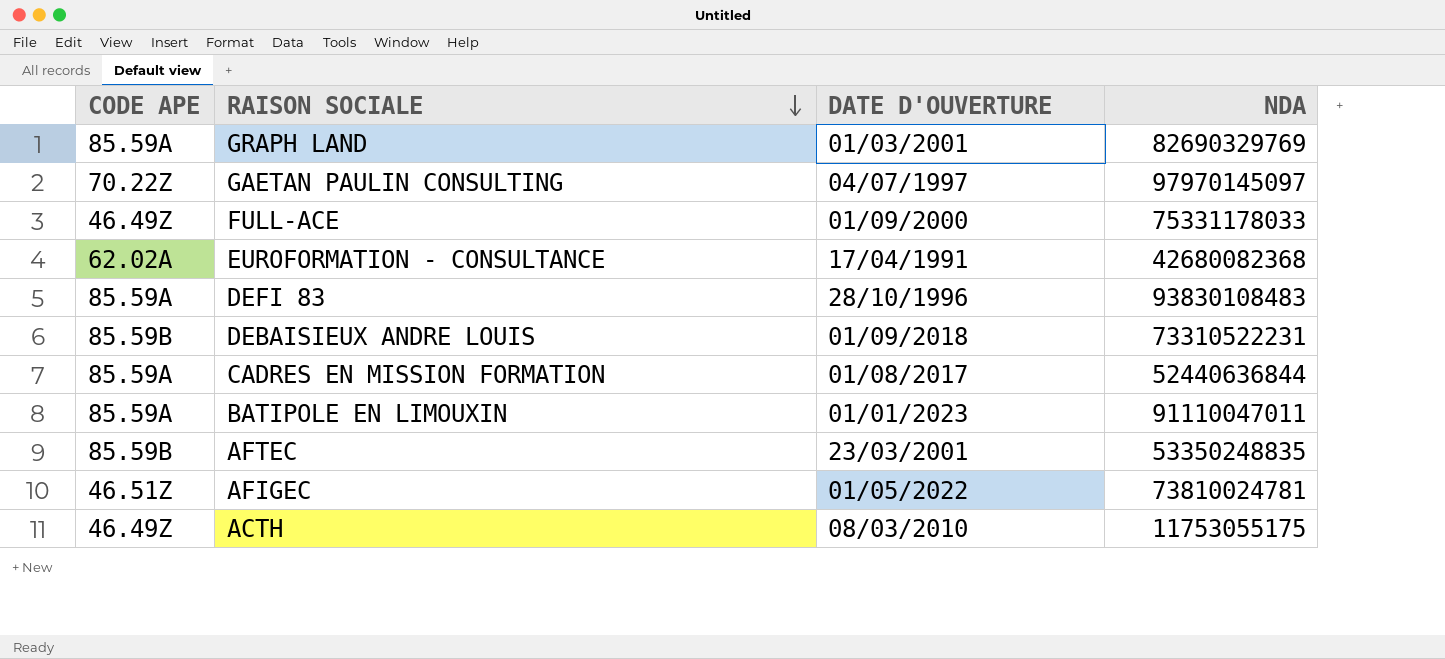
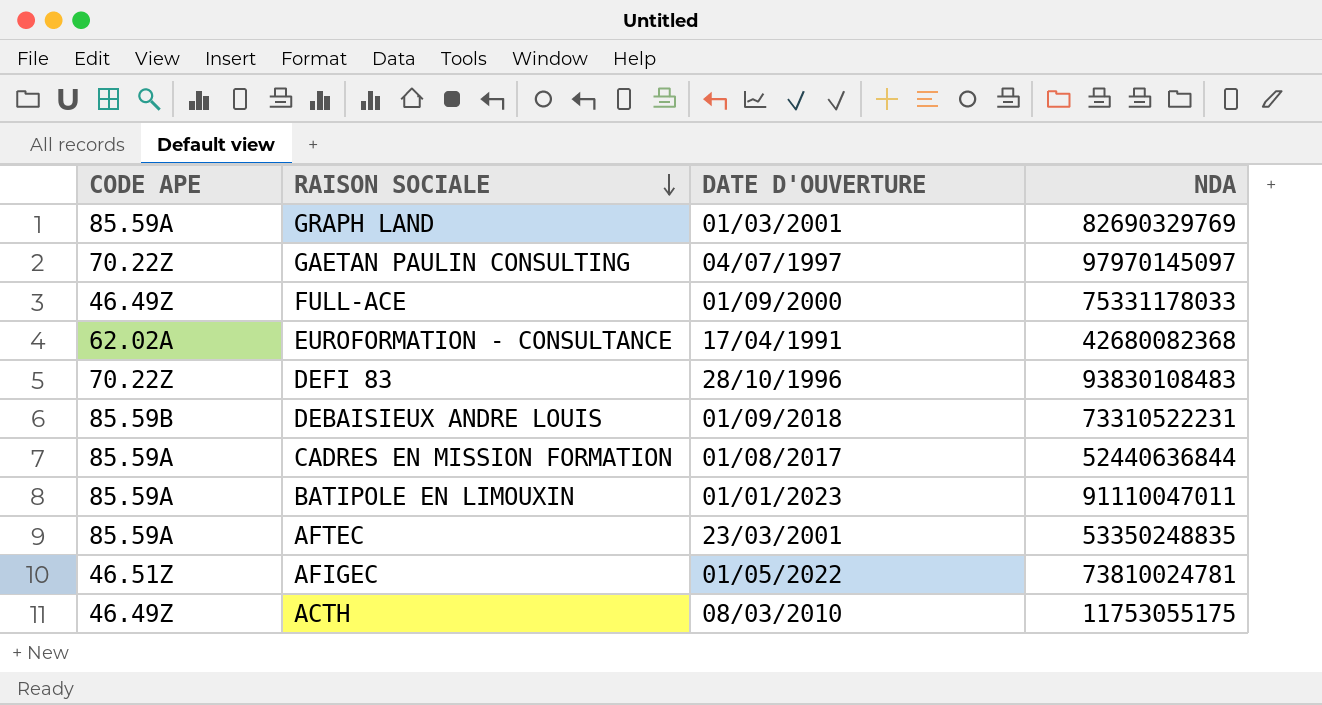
DEFI 83 | CODE APE: 85.59A -> 70.22Z
AFTEC | CODE APE: 85.59B -> 85.59A

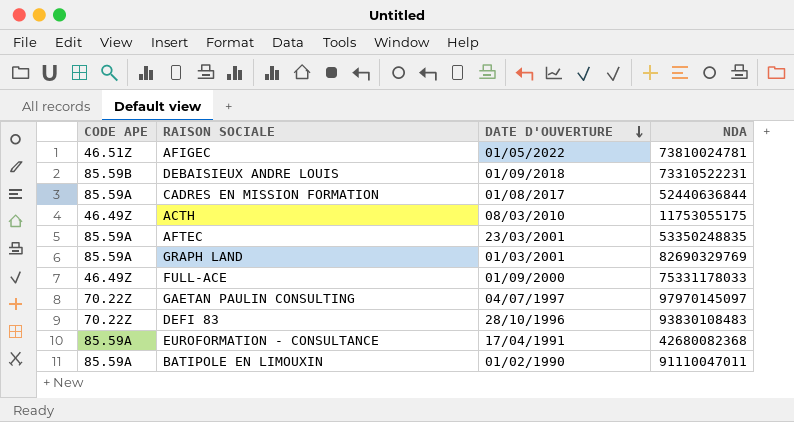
row order: RAISON SOCIALE descending -> DATE D'OUVERTURE descending
EUROFORMATION - CONSULTANCE | CODE APE: 62.02A -> 85.59A
BATIPOLE EN LIMOUXIN | DATE D'OUVERTURE: 01/01/2023 -> 01/02/1990

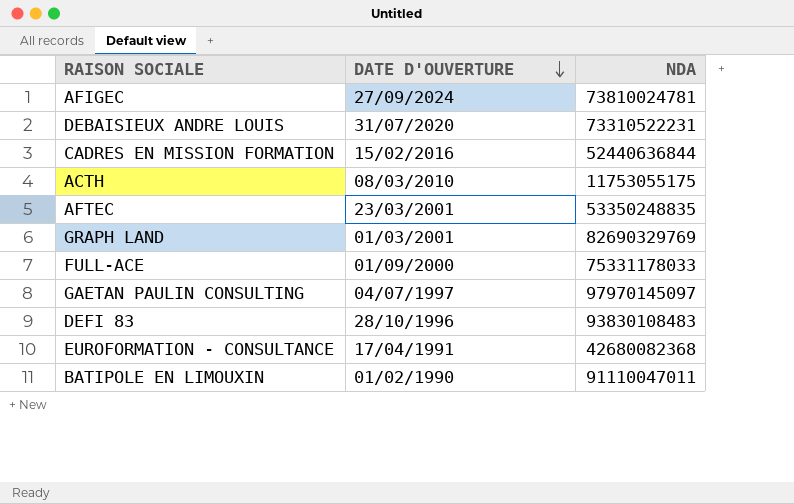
column CODE APE | position: 1 -> none
AFIGEC | DATE D'OUVERTURE: 01/05/2022 -> 27/09/2024
DEBAISIEUX ANDRE LOUIS | DATE D'OUVERTURE: 01/09/2018 -> 31/07/2020
CADRES EN MISSION FORMATION | DATE D'OUVERTURE: 01/08/2017 -> 15/02/2016

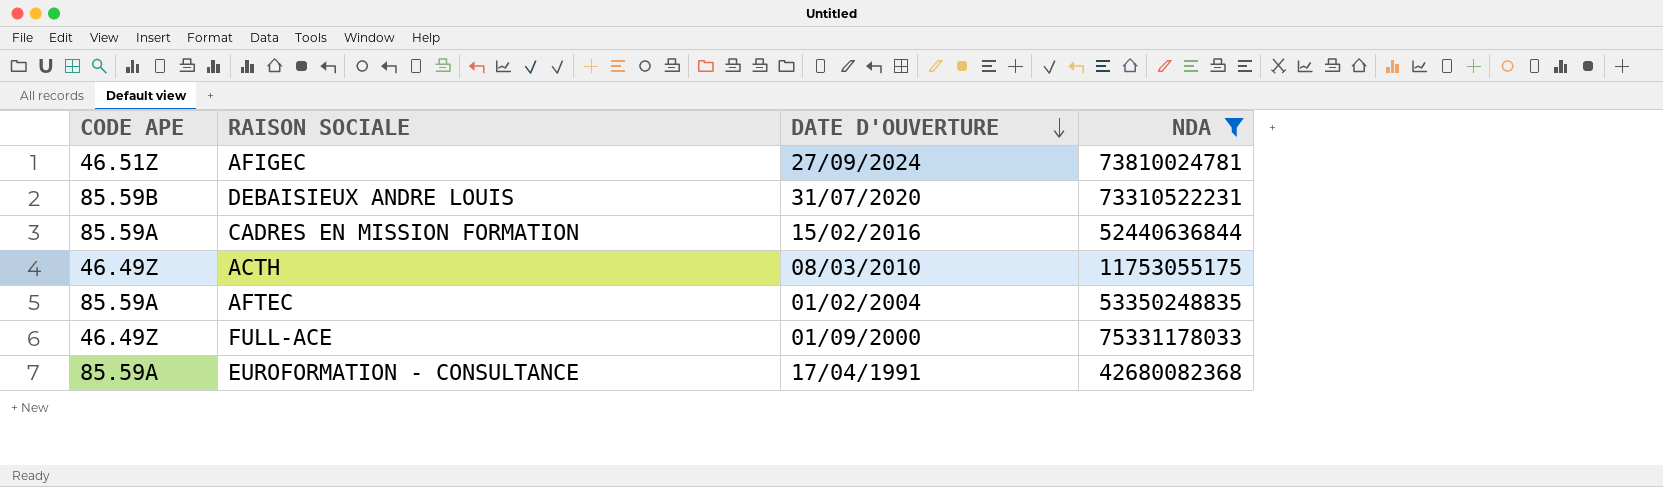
filter: none -> NDA <= 75331178033
column CODE APE | position: none -> 1
AFTEC | DATE D'OUVERTURE: 23/03/2001 -> 01/02/2004

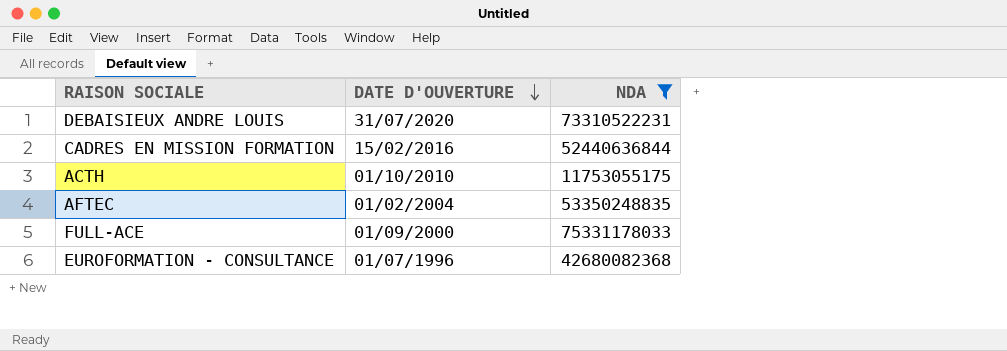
column CODE APE | position: 1 -> none
row AFIGEC: 46.51Z | 27/09/2024 | 73810024781 -> none
ACTH | DATE D'OUVERTURE: 08/03/2010 -> 01/10/2010
EUROFORMATION - CONSULTANCE | DATE D'OUVERTURE: 17/04/1991 -> 01/07/1996

